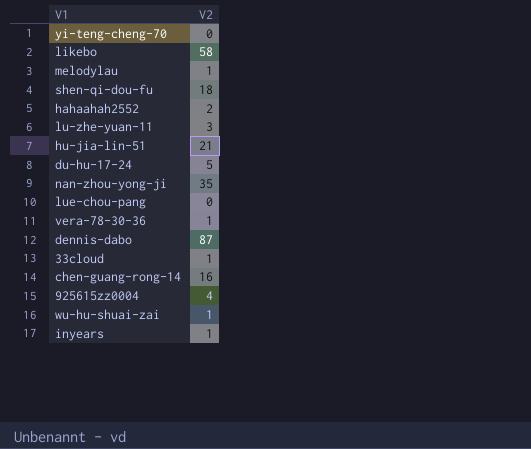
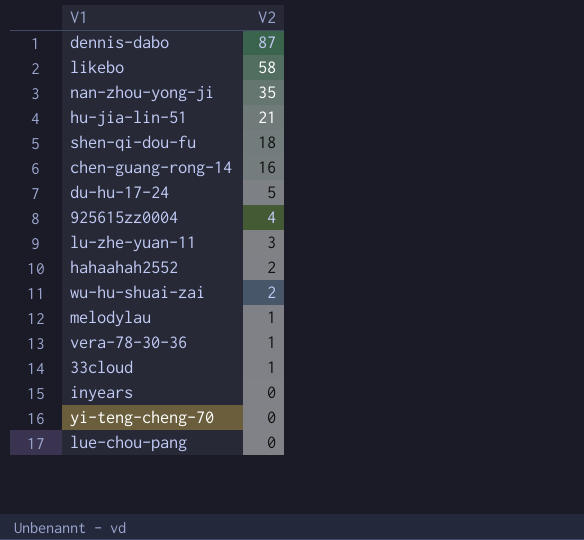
row order: none -> V2 descending
wu-hu-shuai-zai | V2: 1 -> 2
inyears | V2: 1 -> 0

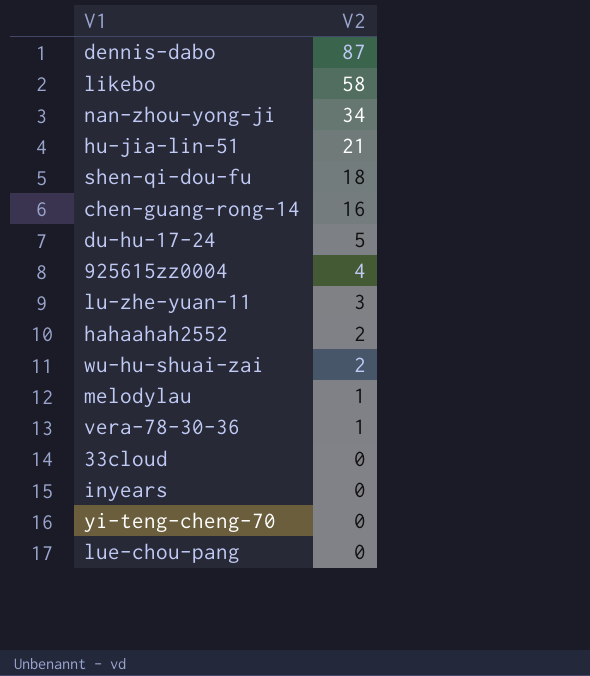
nan-zhou-yong-ji | V2: 35 -> 34
33cloud | V2: 1 -> 0

